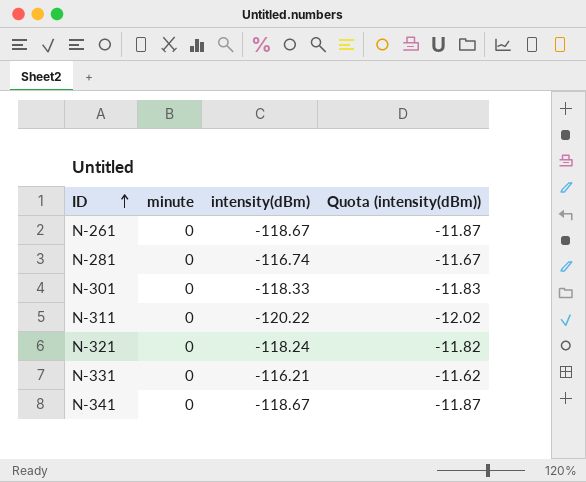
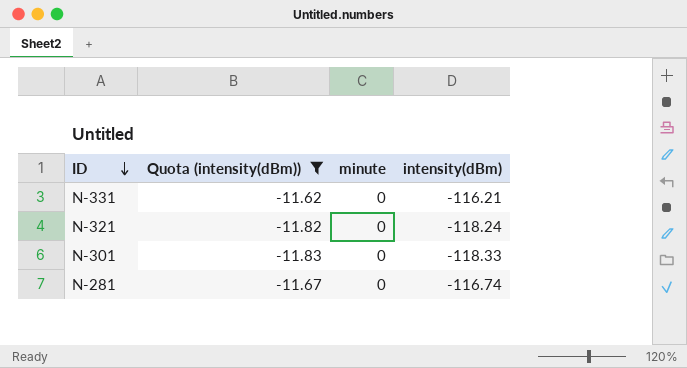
filter: none -> Quota (intensity(dBm)) >= -11.83
row order: ID ascending -> ID descending
column Quota (intensity(dBm)) | position: 4 -> 2

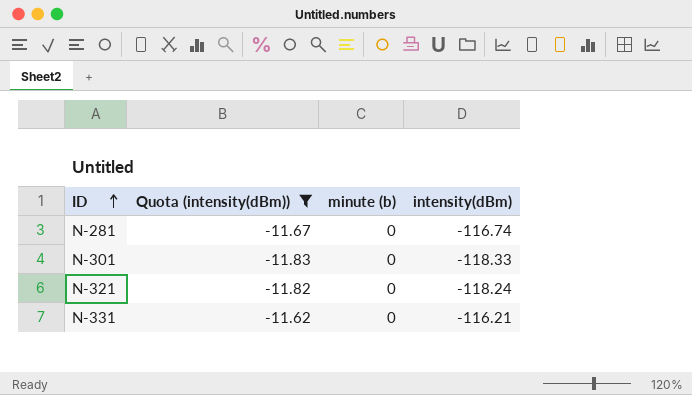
row order: ID descending -> ID ascending
column name: minute -> minute (b)

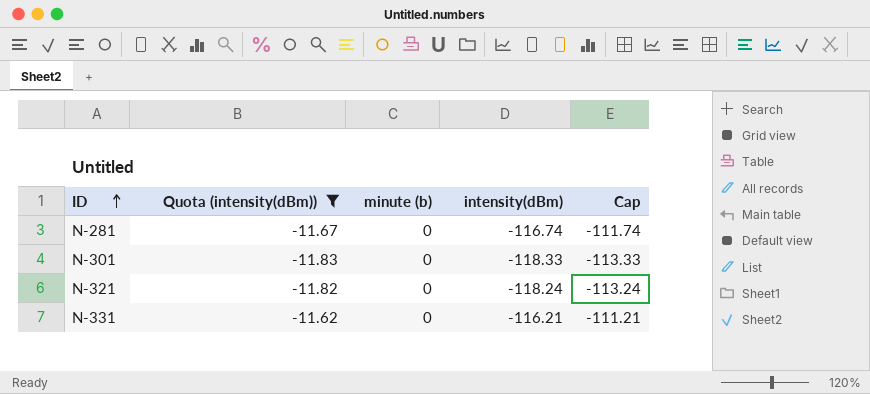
column Cap | formula: none -> [intensity(dBm)] + 5

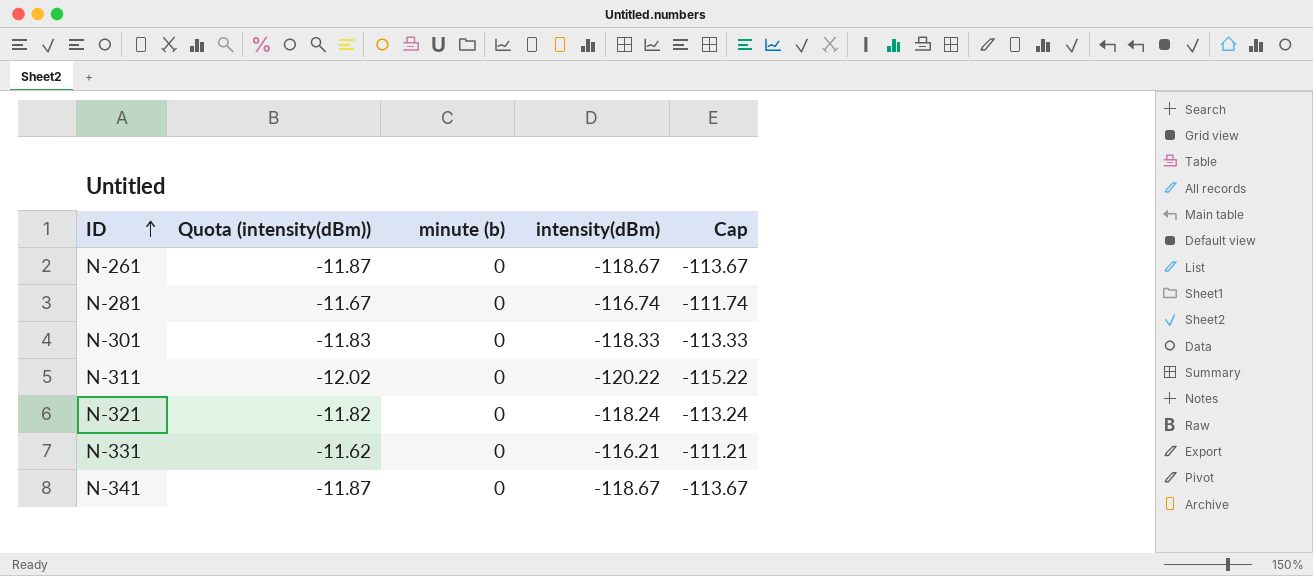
filter: Quota (intensity(dBm)) >= -11.83 -> none

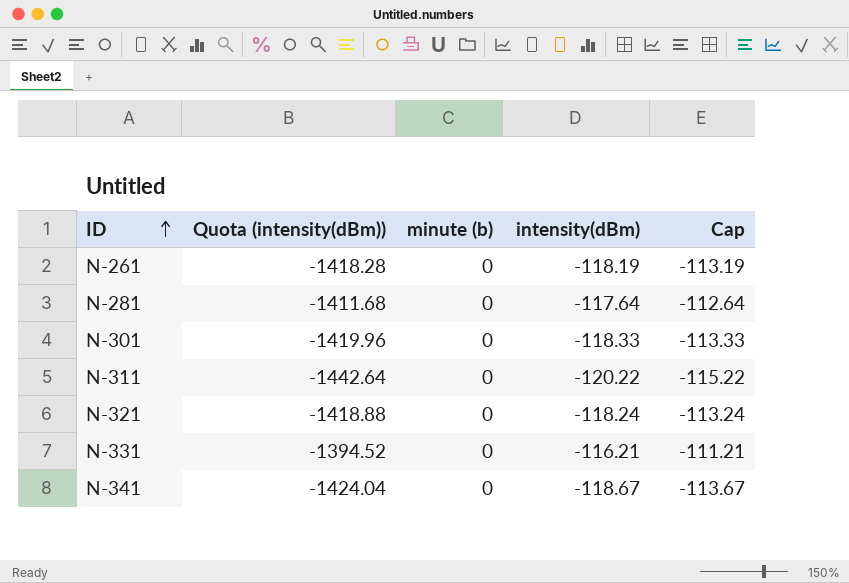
column Quota (intensity(dBm)) | formula: [intensity(dBm)] * 0.1 -> [intensity(dBm)] * 12
N-261 | intensity(dBm): -118.67 -> -118.19
N-261 | Cap: -113.67 -> -113.19
N-281 | intensity(dBm): -116.74 -> -117.64
N-281 | Cap: -111.74 -> -112.64

